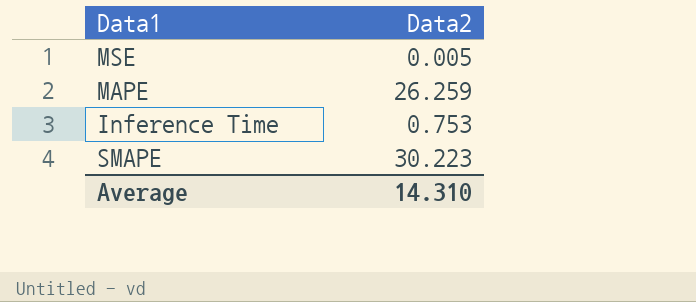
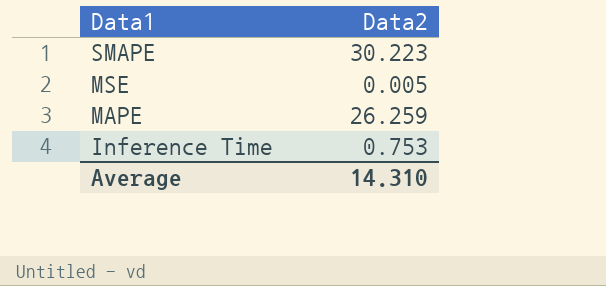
row order: none -> Data1 descending

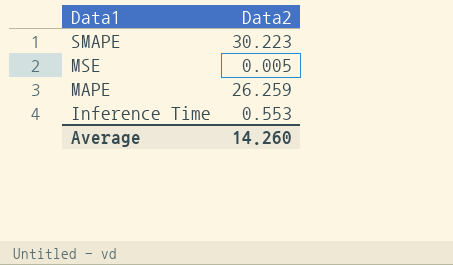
Inference Time | Data2: 0.753 -> 0.553
Average | Data2: 14.310 -> 14.260

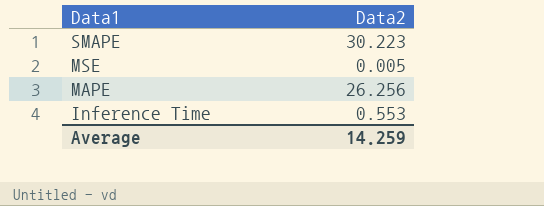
MAPE | Data2: 26.259 -> 26.256
Average | Data2: 14.260 -> 14.259

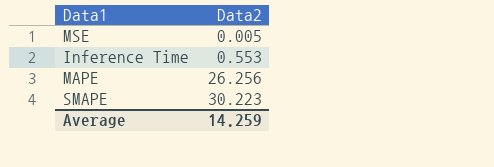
row order: Data1 descending -> Data2 ascending

